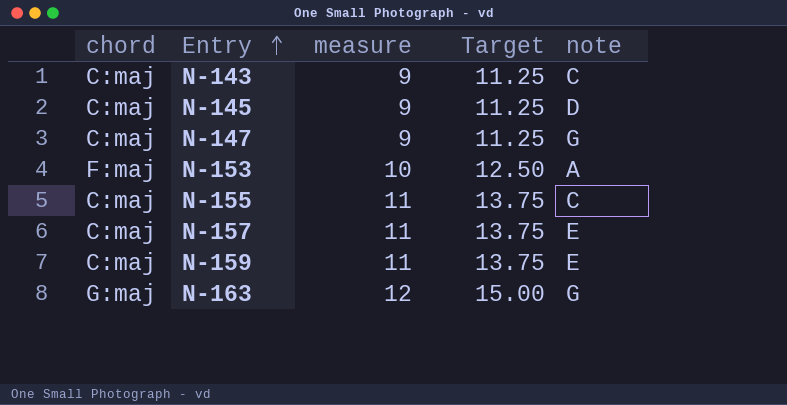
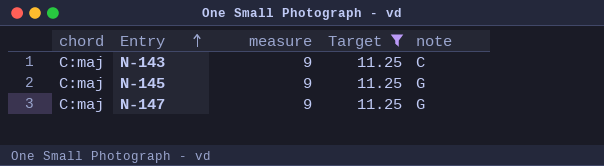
filter: none -> Target = 11.25
N-145 | note: D -> G

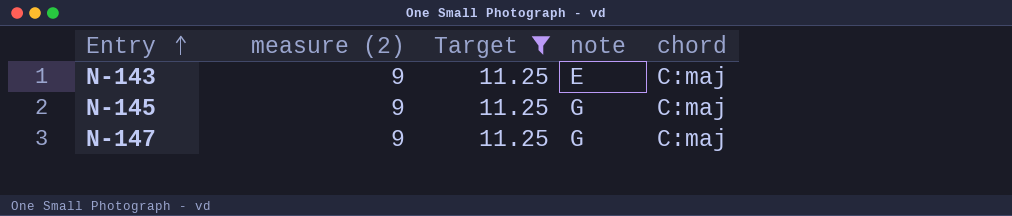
column name: measure -> measure (2)
column chord | position: 1 -> 5
N-143 | note: C -> E

